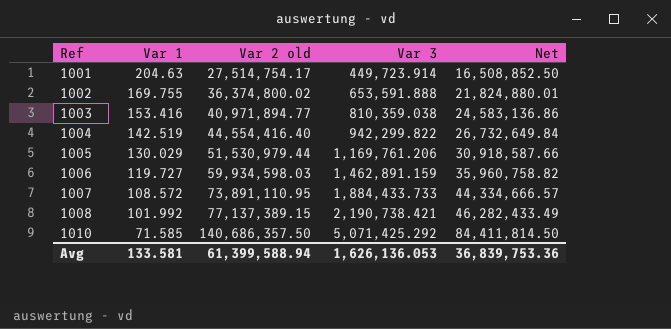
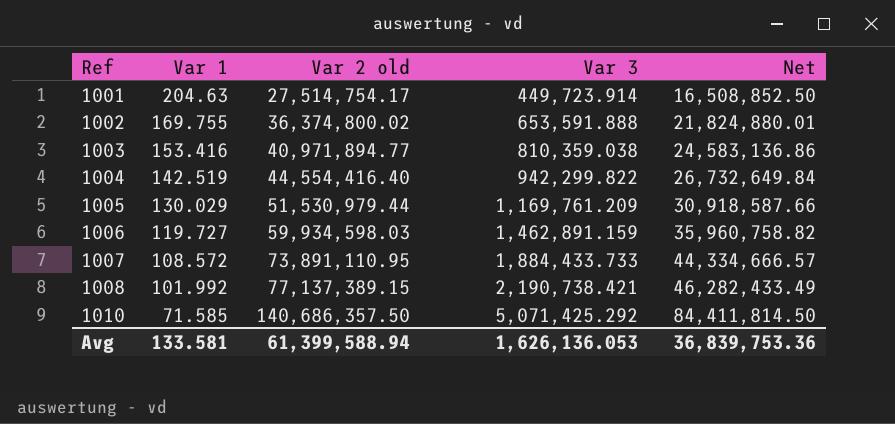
1005 | Var 3: 1,169,761.206 -> 1,169,761.209

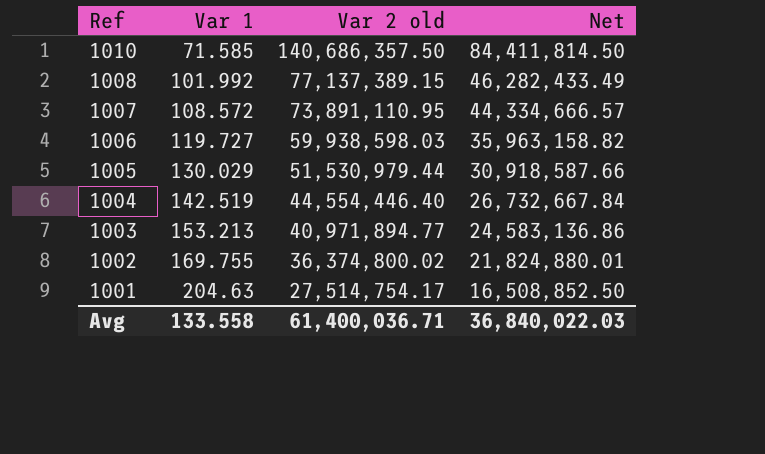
row order: Ref ascending -> Ref descending
column Var 3 | position: 4 -> none
1006 | Var 2 old: 59,934,598.03 -> 59,938,598.03
1006 | Net: 35,960,758.82 -> 35,963,158.82
1004 | Var 2 old: 44,554,416.40 -> 44,554,446.40
1004 | Net: 26,732,649.84 -> 26,732,667.84
1003 | Var 1: 153.416 -> 153.213
Avg | Var 1: 133.581 -> 133.558
Avg | Var 2 old: 61,399,588.94 -> 61,400,036.71
Avg | Net: 36,839,753.36 -> 36,840,022.03

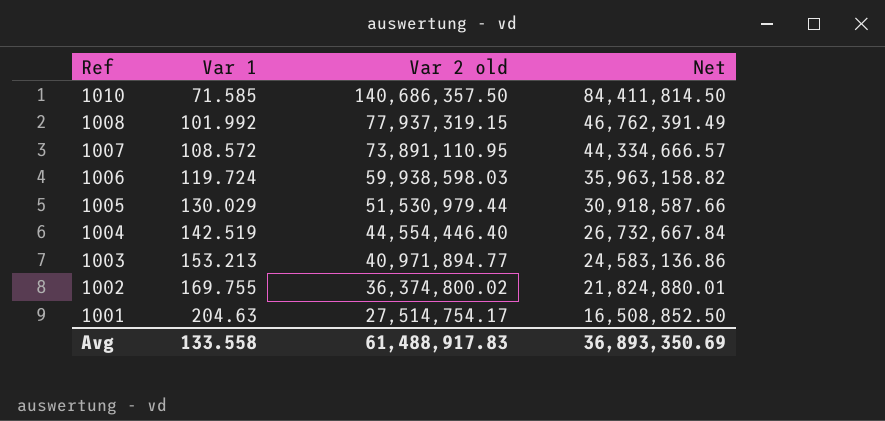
1008 | Var 2 old: 77,137,389.15 -> 77,937,319.15
1008 | Net: 46,282,433.49 -> 46,762,391.49
1006 | Var 1: 119.727 -> 119.724
Avg | Var 2 old: 61,400,036.71 -> 61,488,917.83
Avg | Net: 36,840,022.03 -> 36,893,350.69

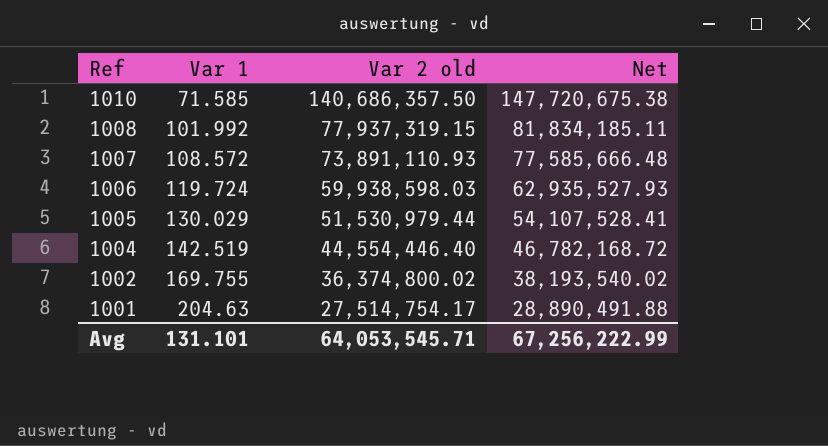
column Net | formula: [Var 2 old] * 0.6 -> [Var 2 old] * 1.05
row 1003: 153.213 | 40,971,894.77 | 24,583,136.86 -> none
1007 | Var 2 old: 73,891,110.95 -> 73,891,110.93
Avg | Var 1: 133.558 -> 131.101
Avg | Var 2 old: 61,488,917.83 -> 64,053,545.71
Avg | Net: 36,893,350.69 -> 67,256,222.99

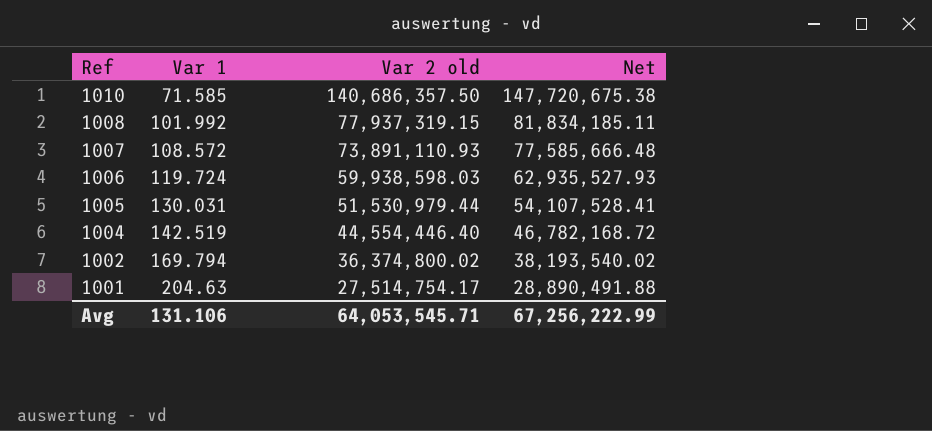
1005 | Var 1: 130.029 -> 130.031
1002 | Var 1: 169.755 -> 169.794
Avg | Var 1: 131.101 -> 131.106

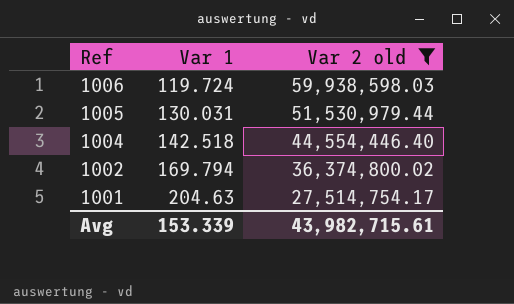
filter: none -> Var 2 old <= 59,938,598.03
column Net | formula: [Var 2 old] * 1.05 -> none
1004 | Var 1: 142.519 -> 142.518
Avg | Var 1: 131.106 -> 153.339
Avg | Var 2 old: 64,053,545.71 -> 43,982,715.61

